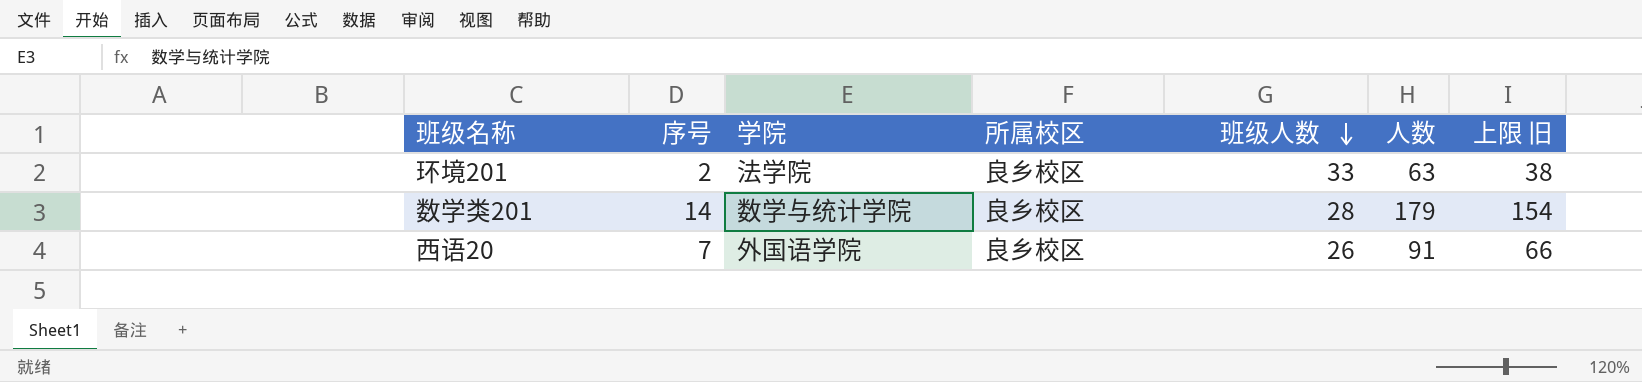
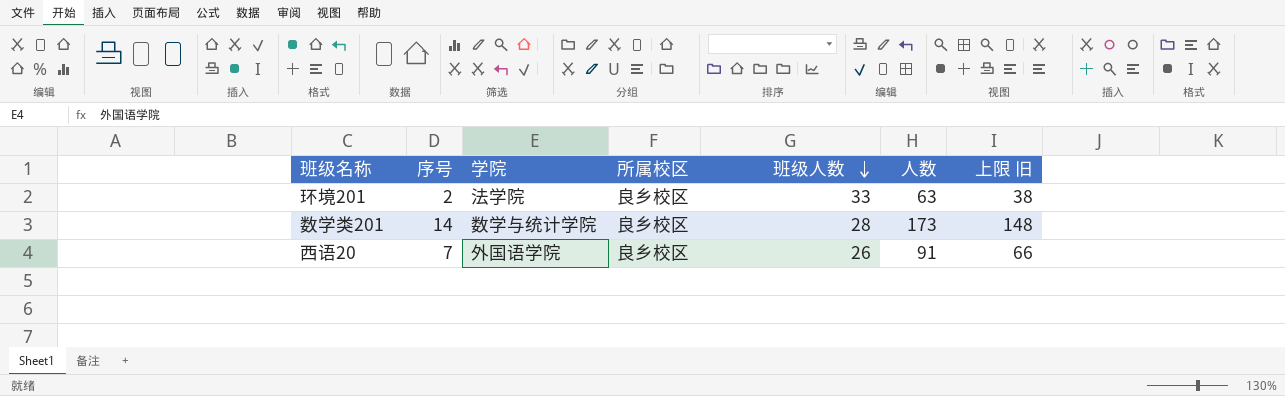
数学类201 | 人数: 179 -> 173
数学类201 | 上限 旧: 154 -> 148

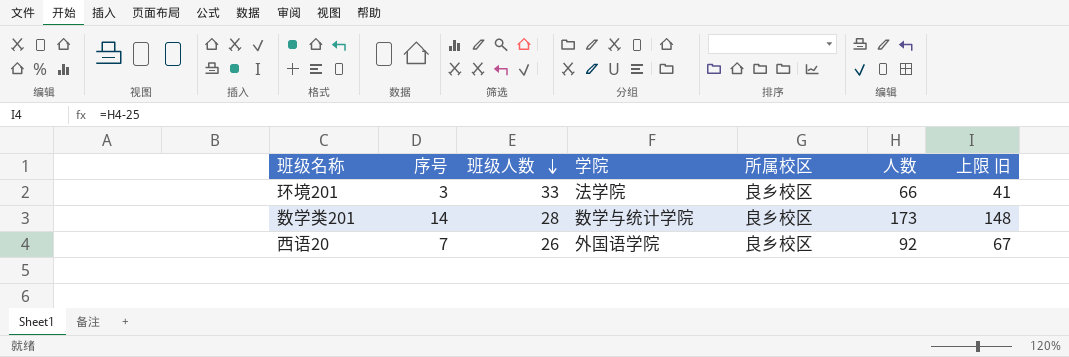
column 班级人数 | position: 5 -> 3
环境201 | 序号: 2 -> 3
环境201 | 人数: 63 -> 66
环境201 | 上限 旧: 38 -> 41
西语20 | 人数: 91 -> 92
西语20 | 上限 旧: 66 -> 67

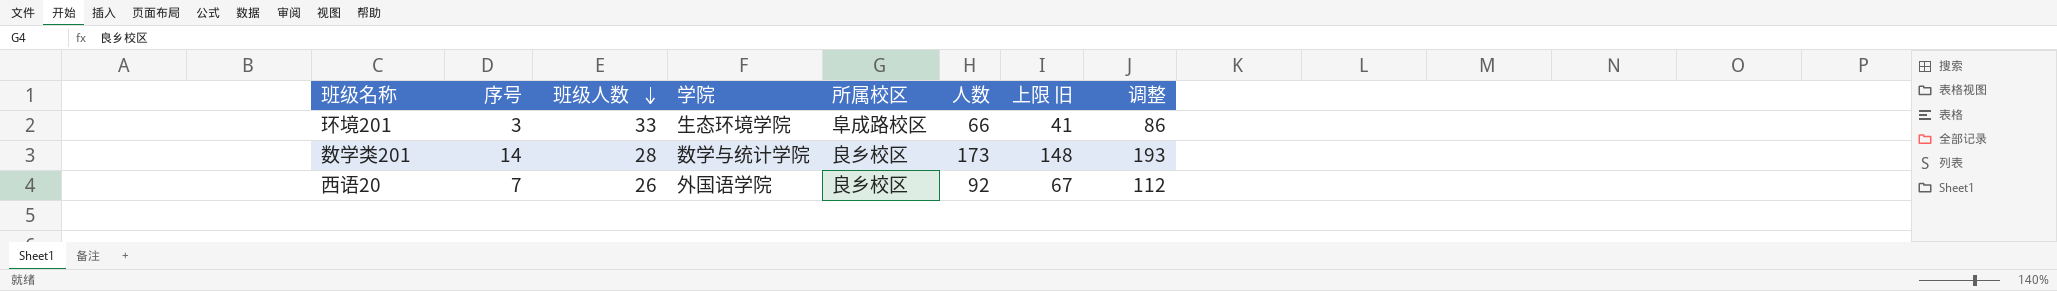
column 调整 | formula: none -> [人数] + 20
环境201 | 学院: 法学院 -> 生态环境学院
环境201 | 所属校区: 良乡校区 -> 阜成路校区

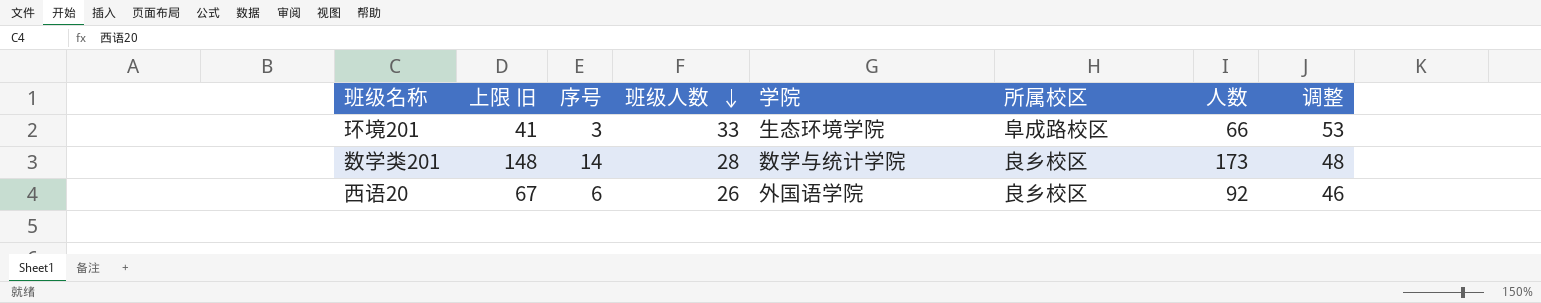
column 上限 旧 | position: 7 -> 2
column 调整 | formula: [人数] + 20 -> [班级人数] + 20
西语20 | 序号: 7 -> 6

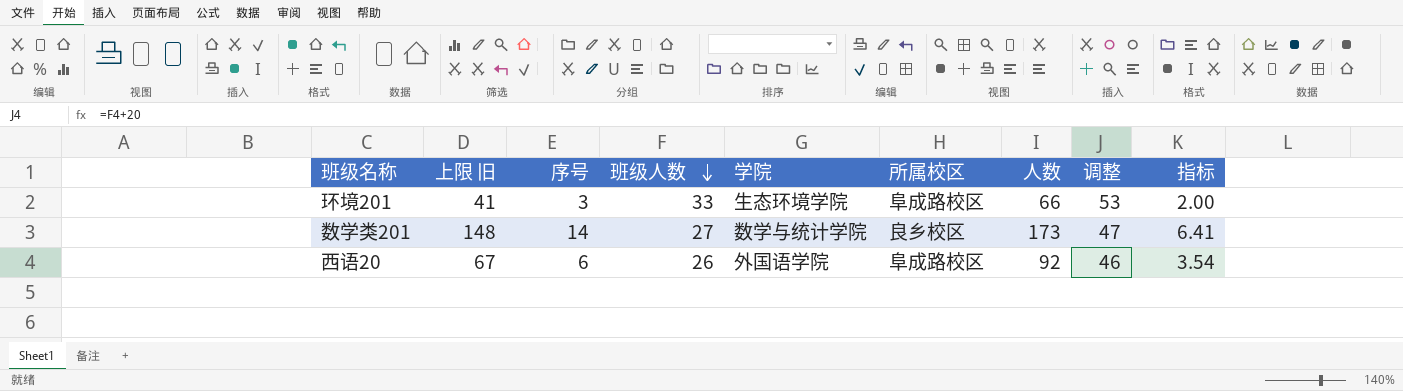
column 指标 | formula: none -> [人数] / [班级人数]
数学类201 | 班级人数: 28 -> 27
数学类201 | 调整: 48 -> 47
西语20 | 所属校区: 良乡校区 -> 阜成路校区

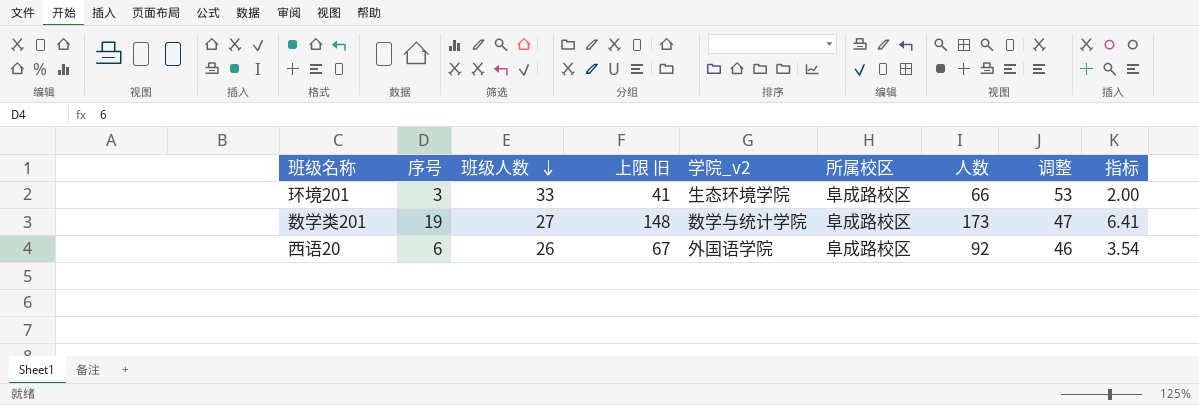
column 上限 旧 | position: 2 -> 4
column name: 学院 -> 学院_v2
数学类201 | 序号: 14 -> 19
数学类201 | 所属校区: 良乡校区 -> 阜成路校区

